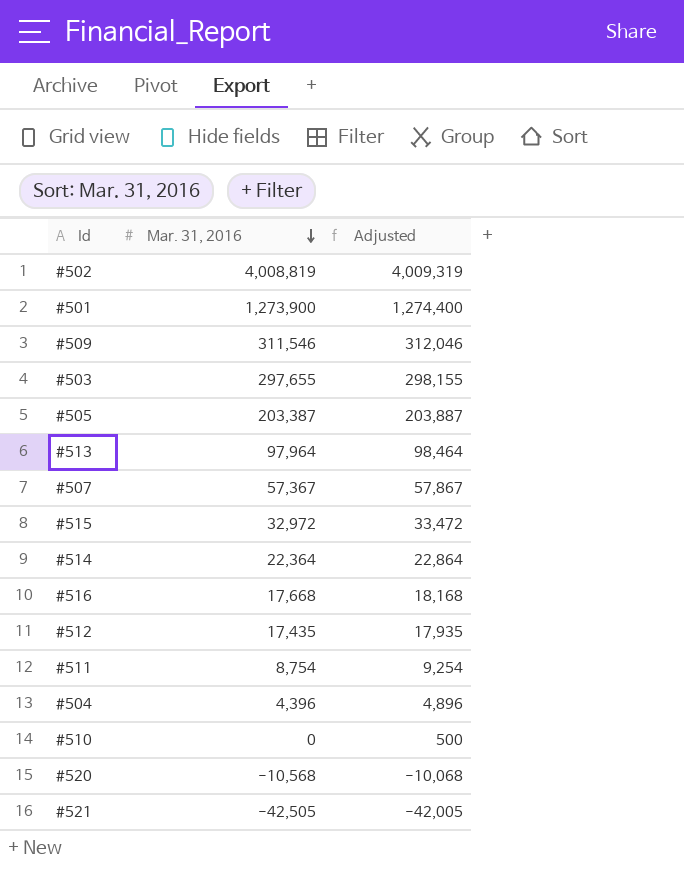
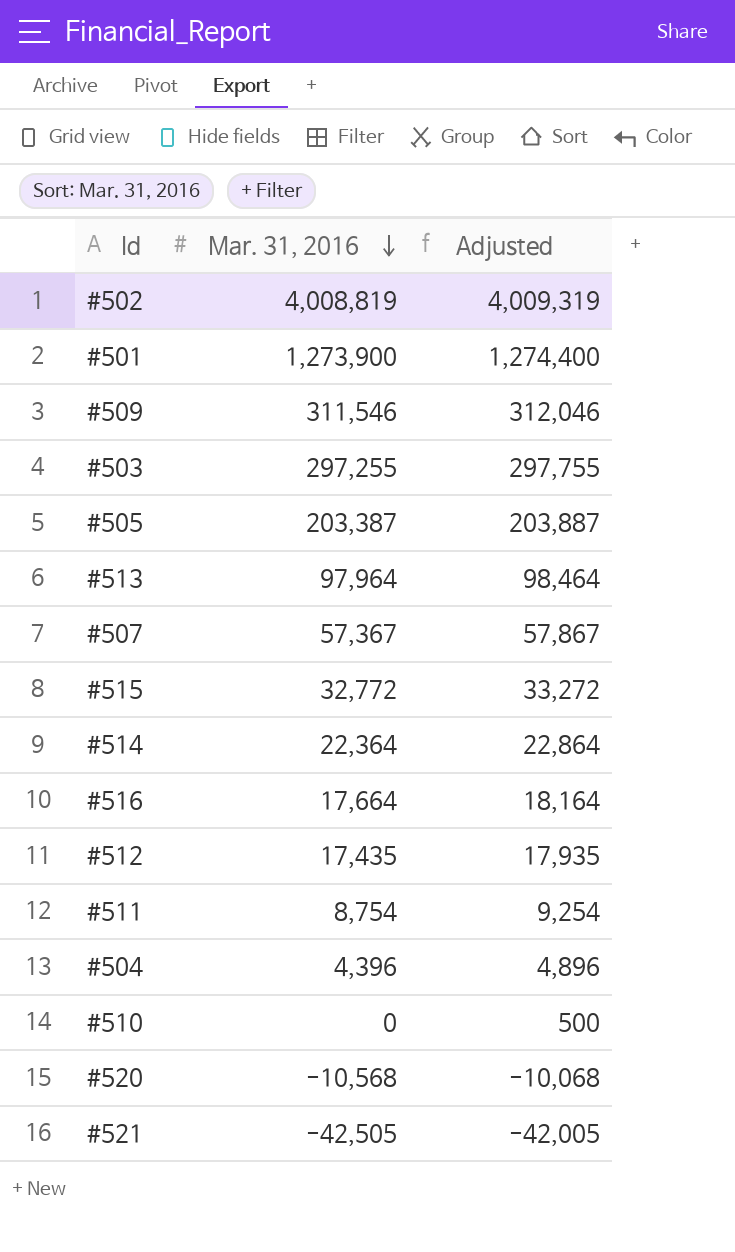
#503 | Mar. 31, 2016: 297,655 -> 297,255
#503 | Adjusted: 298,155 -> 297,755
#515 | Mar. 31, 2016: 32,972 -> 32,772
#515 | Adjusted: 33,472 -> 33,272
#516 | Mar. 31, 2016: 17,668 -> 17,664
#516 | Adjusted: 18,168 -> 18,164

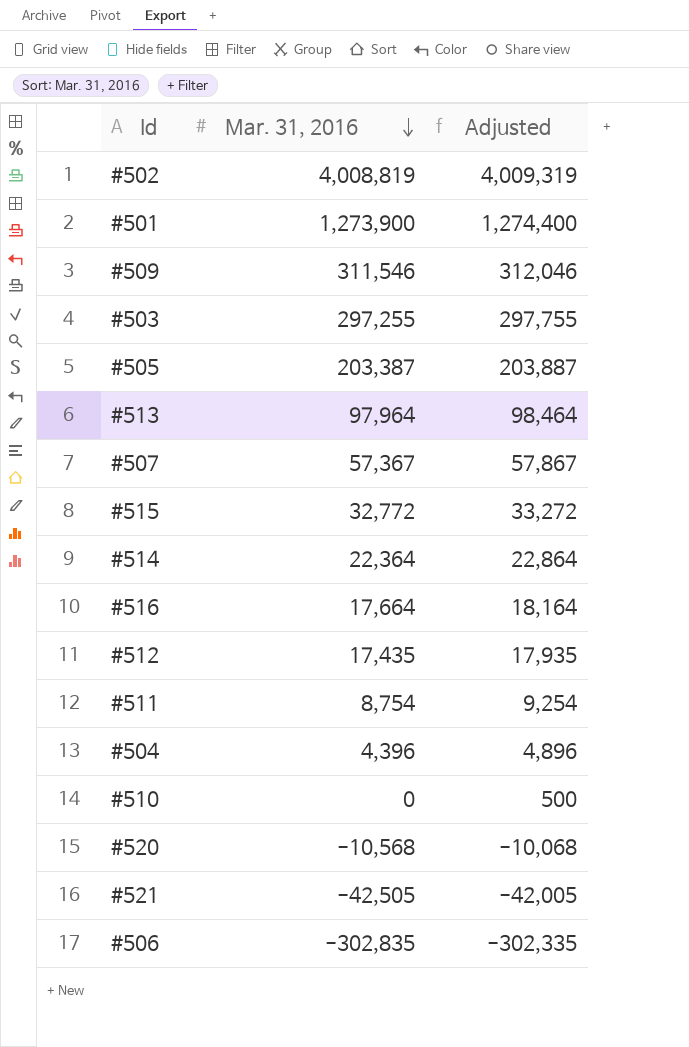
row #506: none -> -302,835 | -302,335

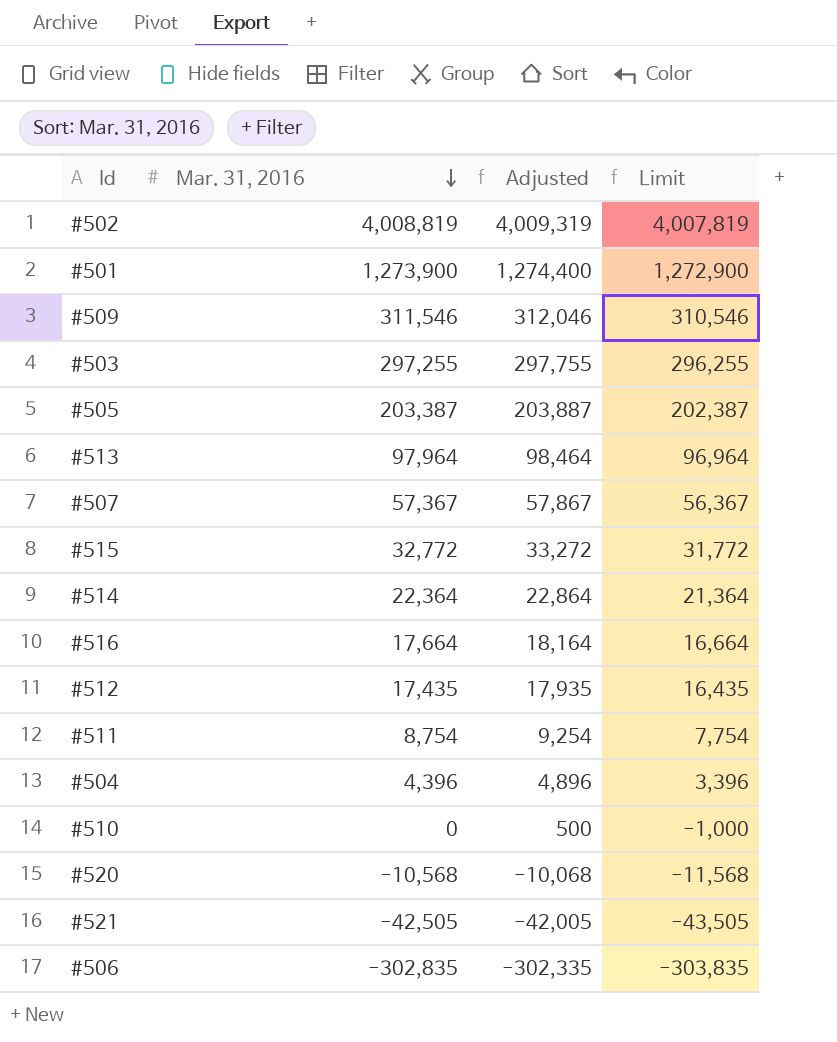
column Limit | formula: none -> [Mar. 31, 2016] - 1000

